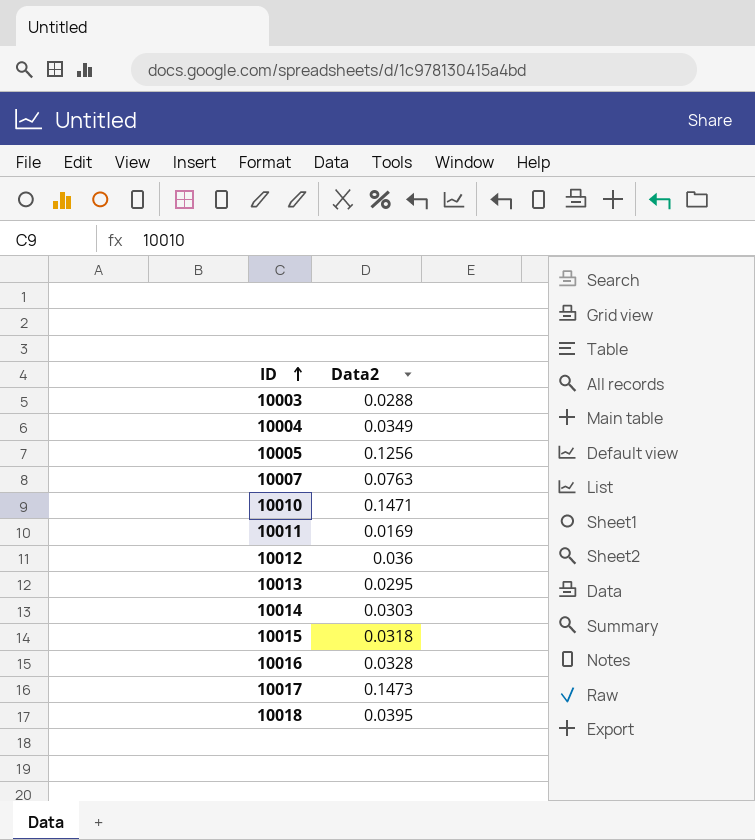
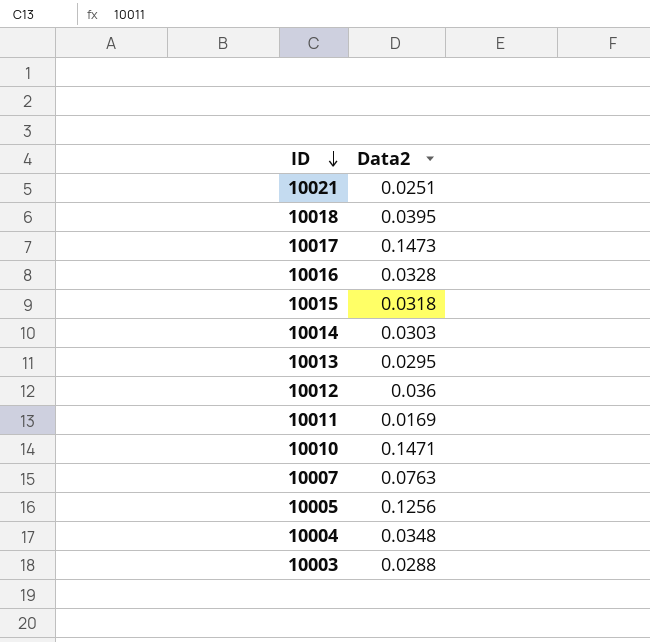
row order: ID ascending -> ID descending
row 10021: none -> 0.0251
10004 | Data2: 0.0349 -> 0.0348

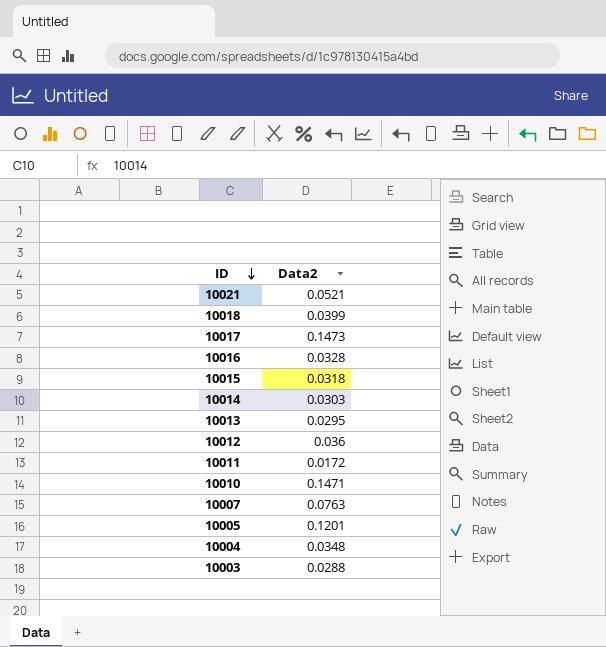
10021 | Data2: 0.0251 -> 0.0521
10018 | Data2: 0.0395 -> 0.0399
10011 | Data2: 0.0169 -> 0.0172
10005 | Data2: 0.1256 -> 0.1201

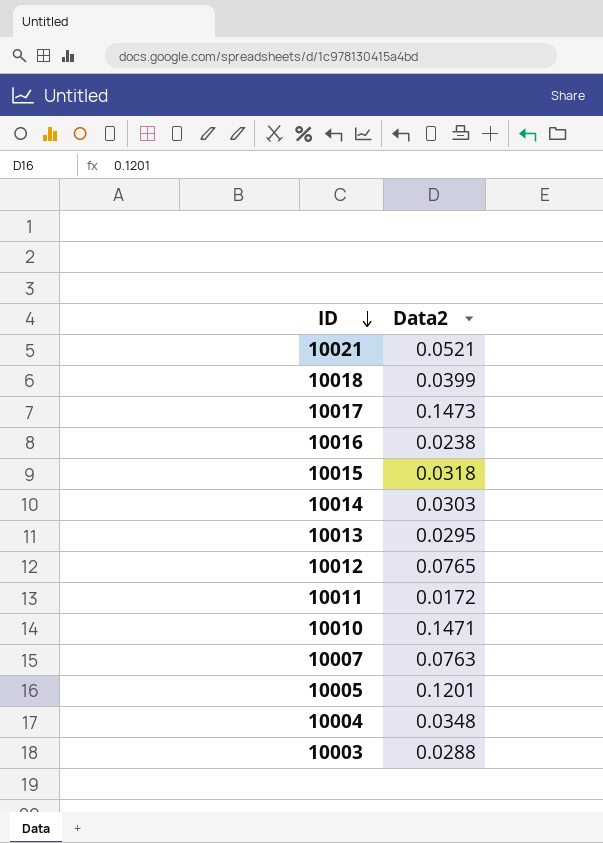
10016 | Data2: 0.0328 -> 0.0238
10012 | Data2: 0.036 -> 0.0765

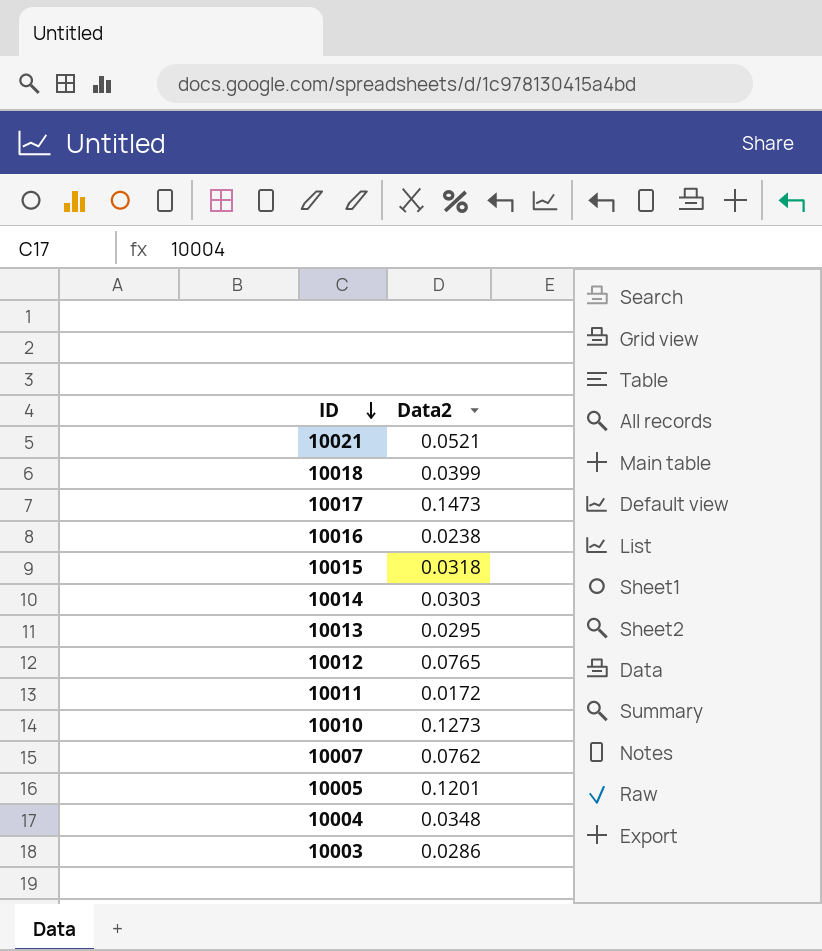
10010 | Data2: 0.1471 -> 0.1273
10007 | Data2: 0.0763 -> 0.0762
10003 | Data2: 0.0288 -> 0.0286

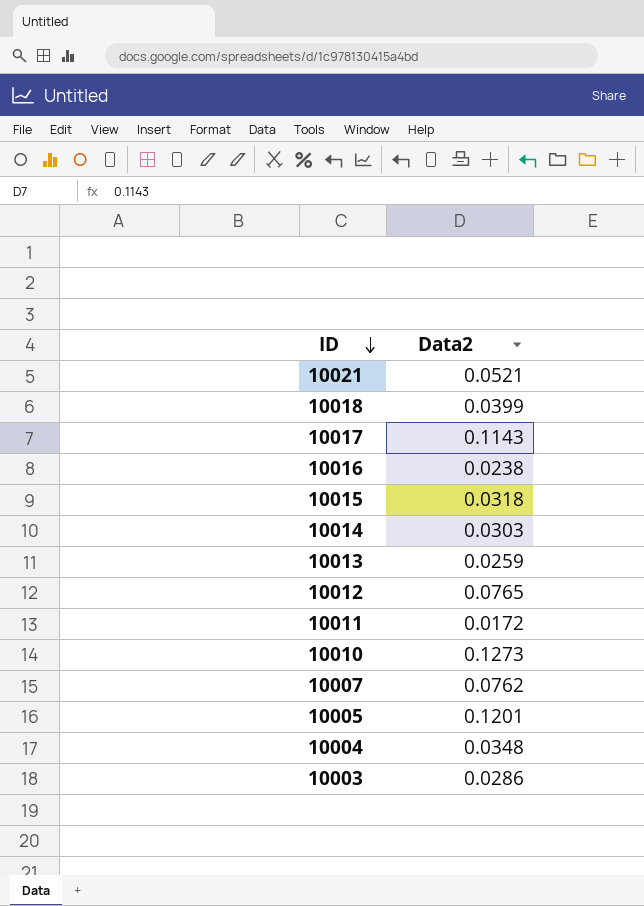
10017 | Data2: 0.1473 -> 0.1143
10013 | Data2: 0.0295 -> 0.0259

